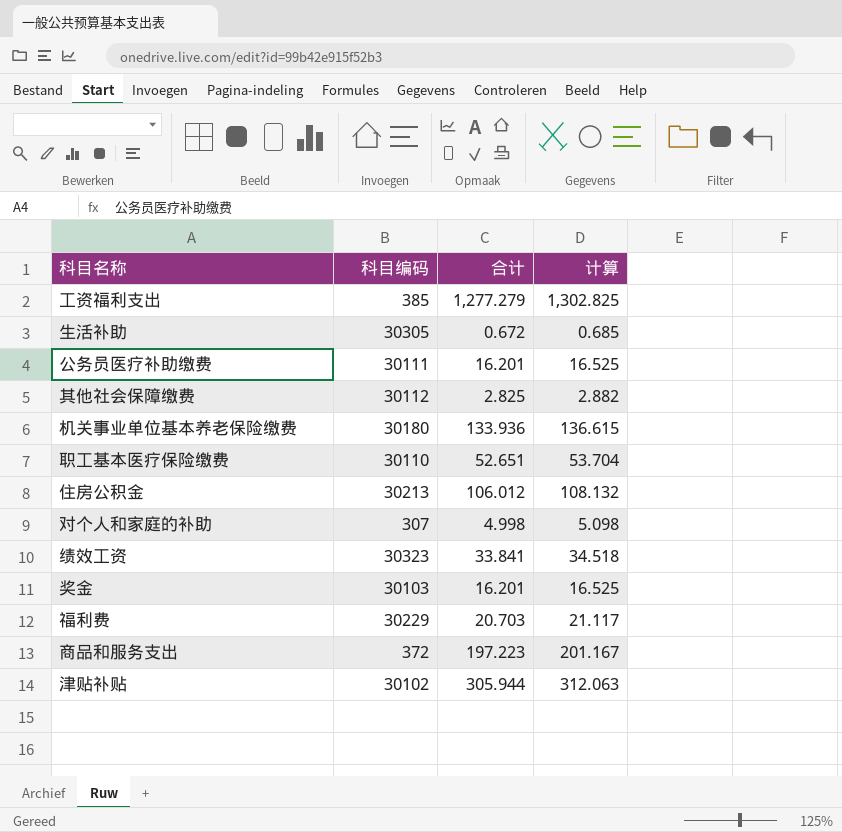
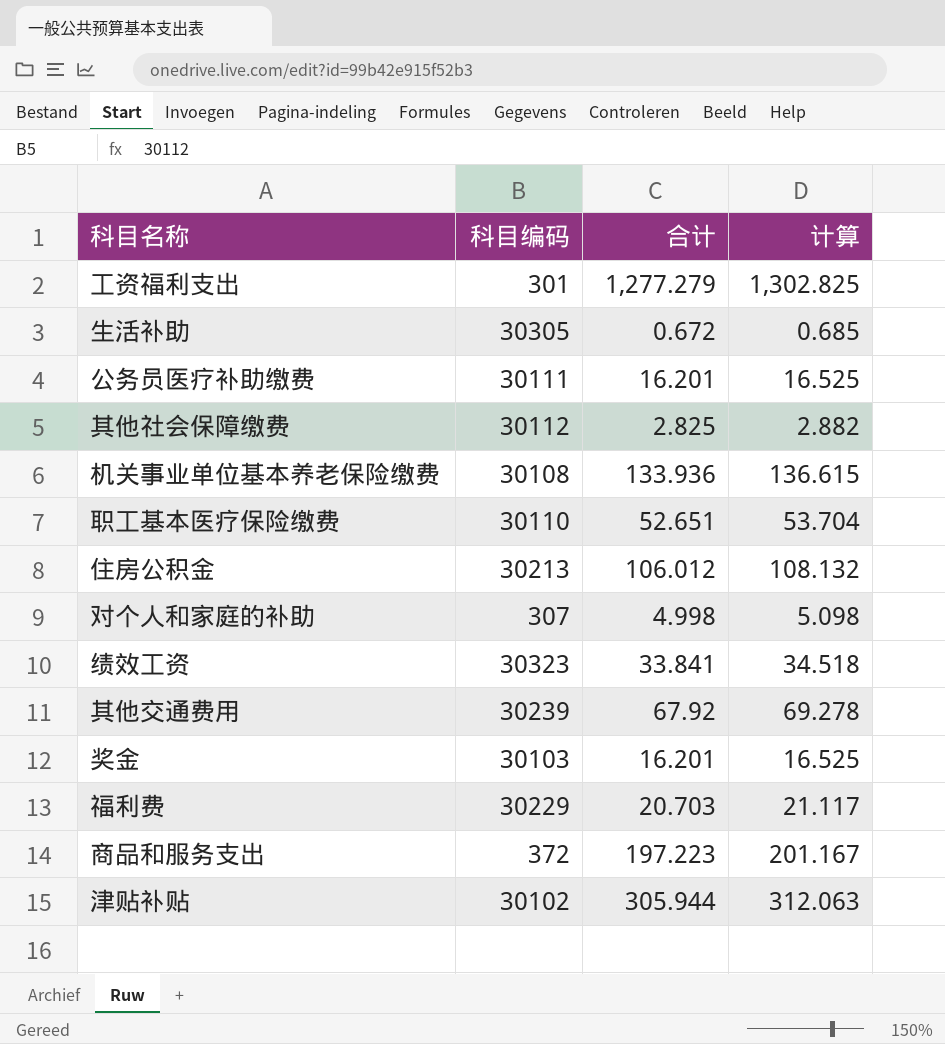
工资福利支出 | 科目编码: 385 -> 301
机关事业单位基本养老保险缴费 | 科目编码: 30180 -> 30108
row 其他交通费用: none -> 30239 | 67.92 | 69.278

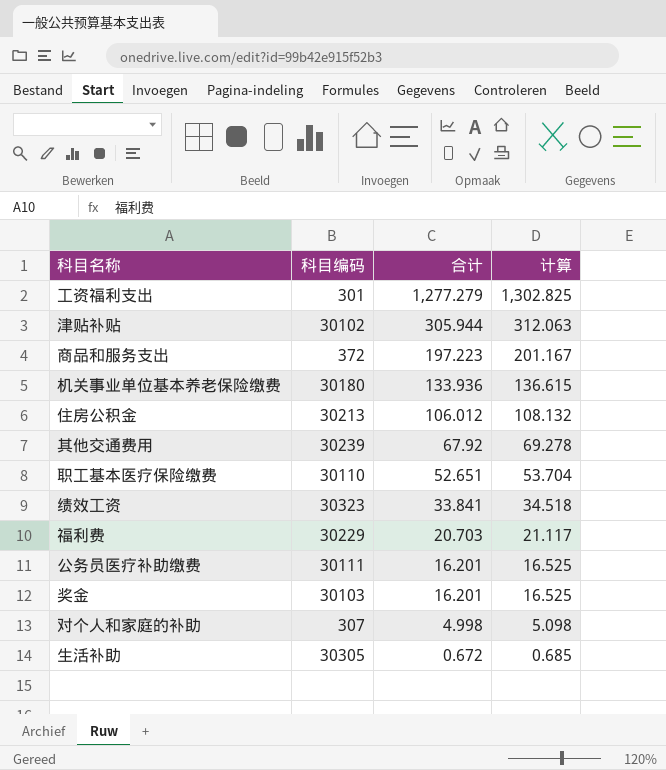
row order: none -> 合计 descending
row 其他社会保障缴费: 30112 | 2.825 | 2.882 -> none
机关事业单位基本养老保险缴费 | 科目编码: 30108 -> 30180

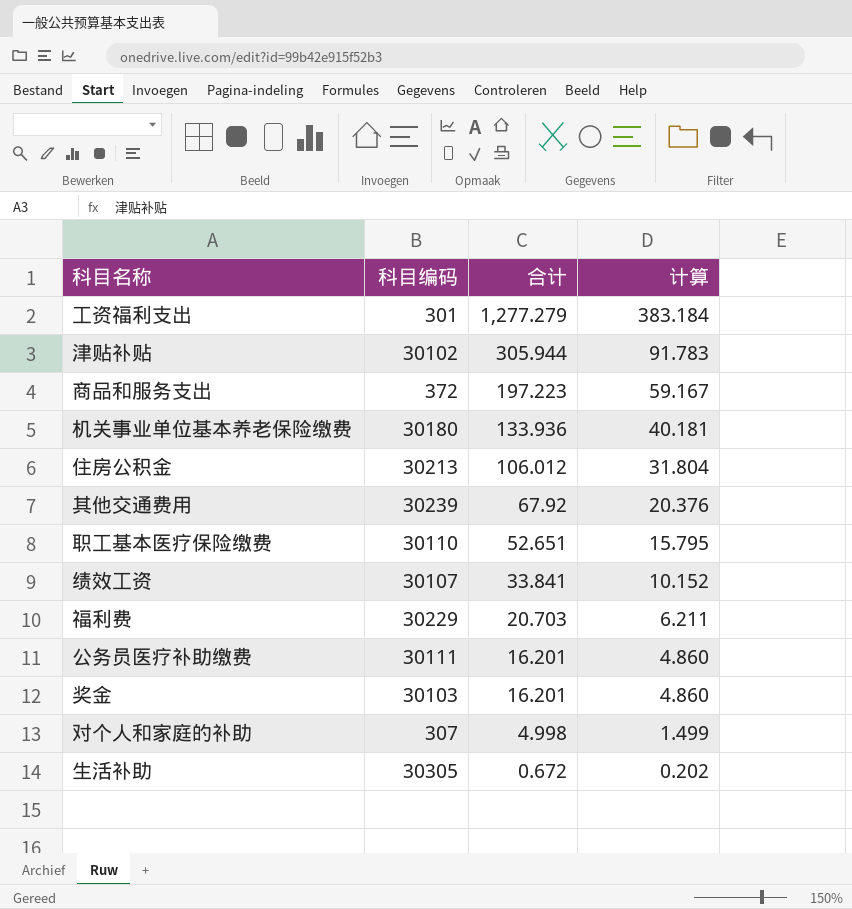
column 计算 | formula: [合计] * 1.02 -> [合计] * 0.3
绩效工资 | 科目编码: 30323 -> 30107

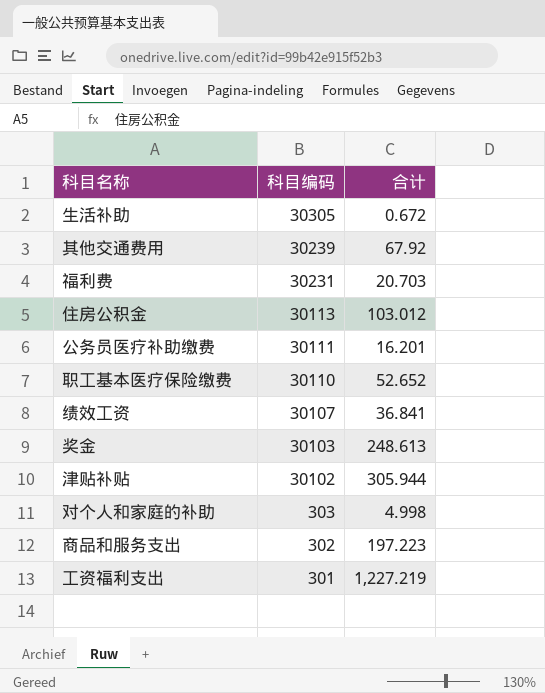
row order: 合计 descending -> 科目编码 descending
column 计算 | formula: [合计] * 0.3 -> none
row 机关事业单位基本养老保险缴费: 30180 | 133.936 | 40.181 -> none
福利费 | 科目编码: 30229 -> 30231
住房公积金 | 科目编码: 30213 -> 30113
住房公积金 | 合计: 106.012 -> 103.012
职工基本医疗保险缴费 | 合计: 52.651 -> 52.652
绩效工资 | 合计: 33.841 -> 36.841
奖金 | 合计: 16.201 -> 248.613
对个人和家庭的补助 | 科目编码: 307 -> 303
商品和服务支出 | 科目编码: 372 -> 302
工资福利支出 | 合计: 1,277.279 -> 1,227.219

